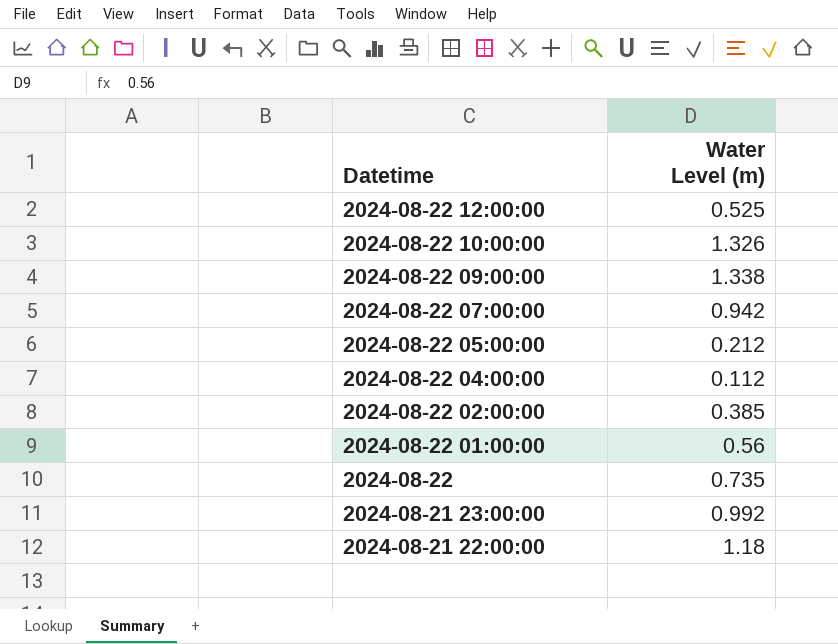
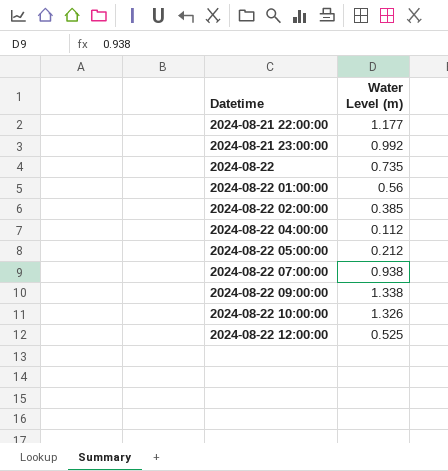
row order: Datetime descending -> Datetime ascending
2024-08-21 22:00:00 | Water Level (m): 1.18 -> 1.177
2024-08-22 07:00:00 | Water Level (m): 0.942 -> 0.938

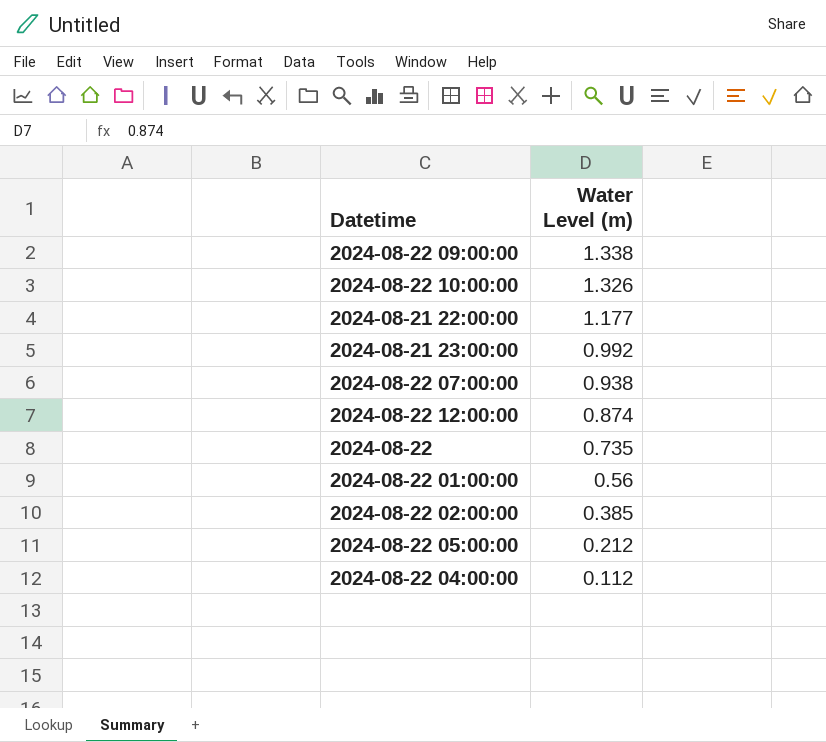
row order: Datetime ascending -> Water Level (m) descending
2024-08-22 12:00:00 | Water Level (m): 0.525 -> 0.874

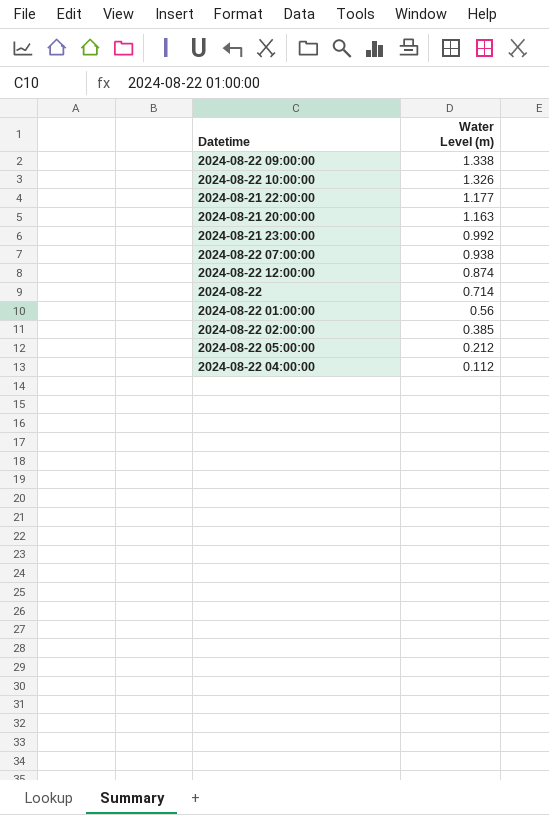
row 2024-08-21 20:00:00: none -> 1.163
2024-08-22 | Water Level (m): 0.735 -> 0.714

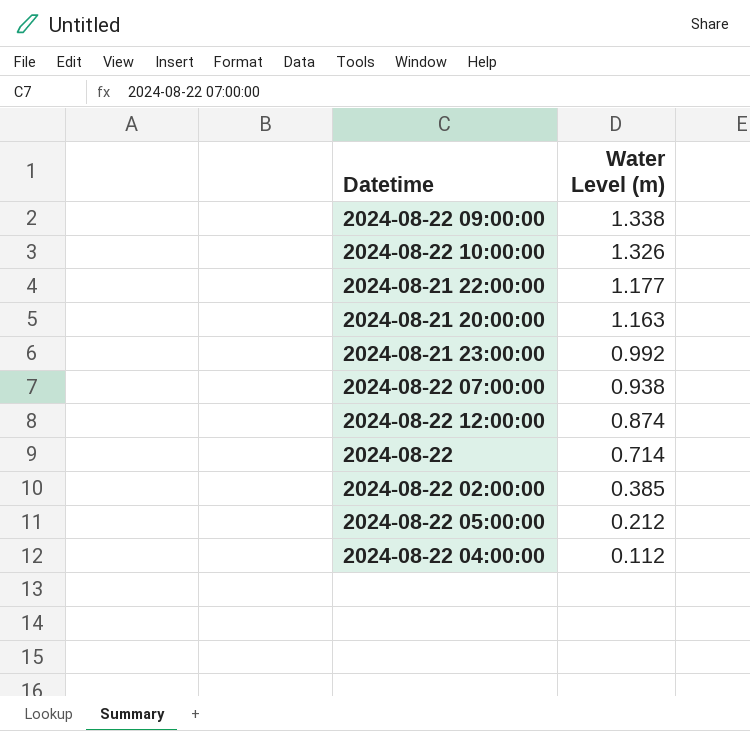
row 2024-08-22 01:00:00: 0.56 -> none

